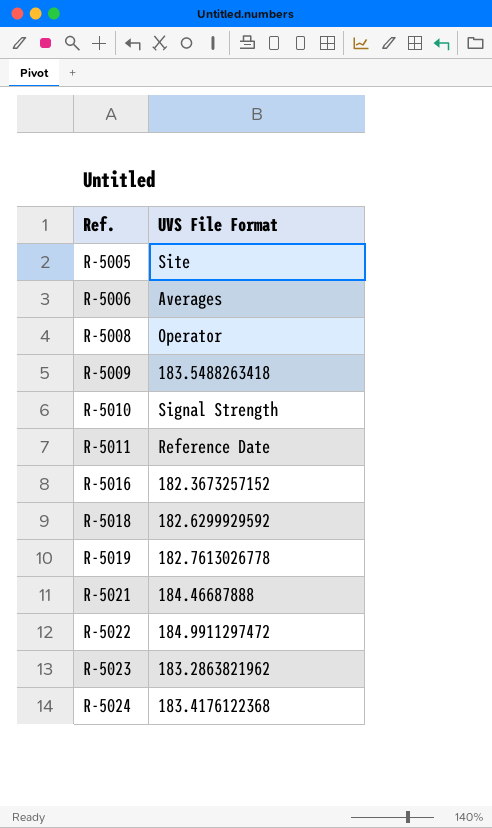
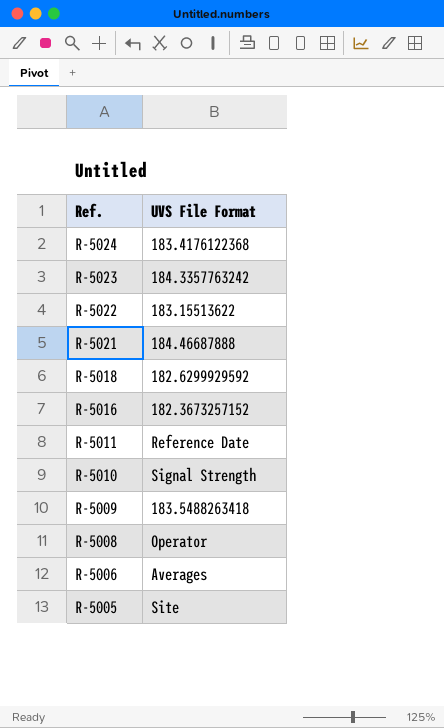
row order: Ref. ascending -> Ref. descending
row R-5019: 182.7613026778 -> none
R-5023 | UVS File Format: 183.2863821962 -> 184.3357763242
R-5022 | UVS File Format: 184.9911297472 -> 183.15513622

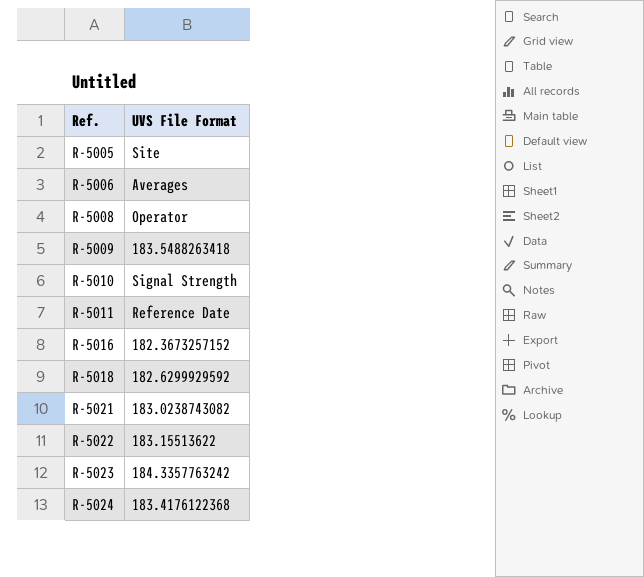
row order: Ref. descending -> Ref. ascending
R-5021 | UVS File Format: 184.46687888 -> 183.0238743082

